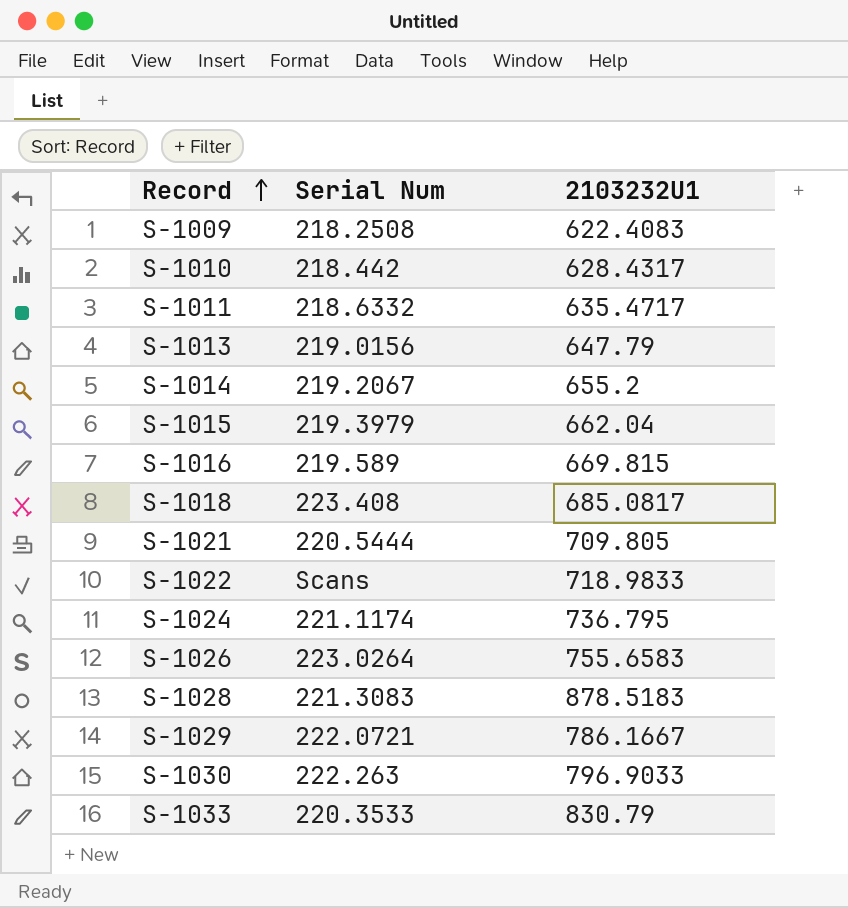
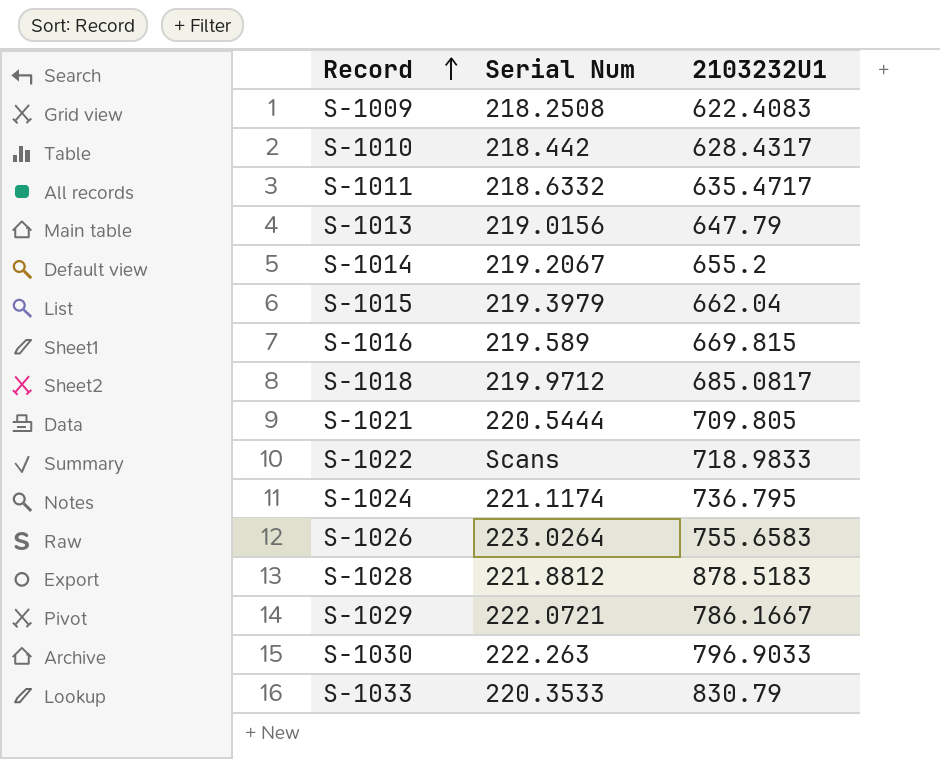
S-1018 | Serial Num: 223.408 -> 219.9712
S-1028 | Serial Num: 221.3083 -> 221.8812

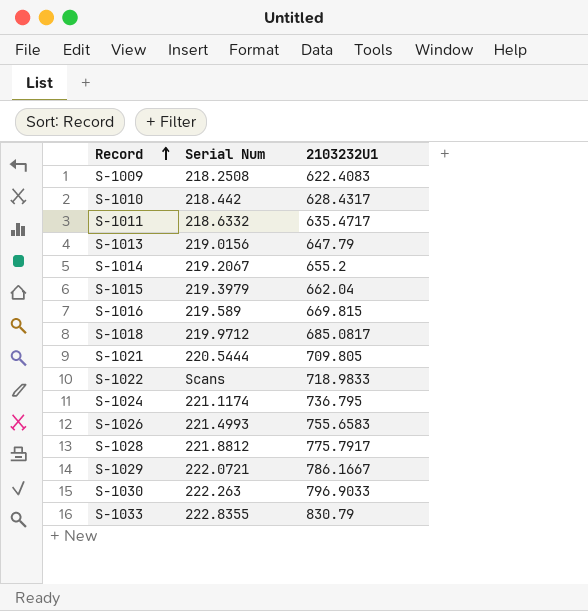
S-1026 | Serial Num: 223.0264 -> 221.4993
S-1028 | 2103232U1: 878.5183 -> 775.7917
S-1033 | Serial Num: 220.3533 -> 222.8355

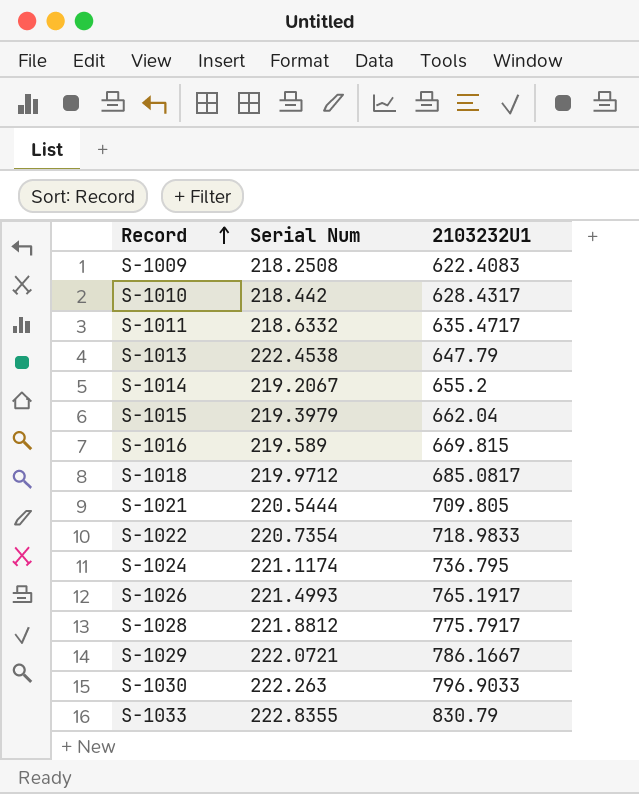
S-1013 | Serial Num: 219.0156 -> 222.4538
S-1022 | Serial Num: Scans -> 220.7354
S-1026 | 2103232U1: 755.6583 -> 765.1917

